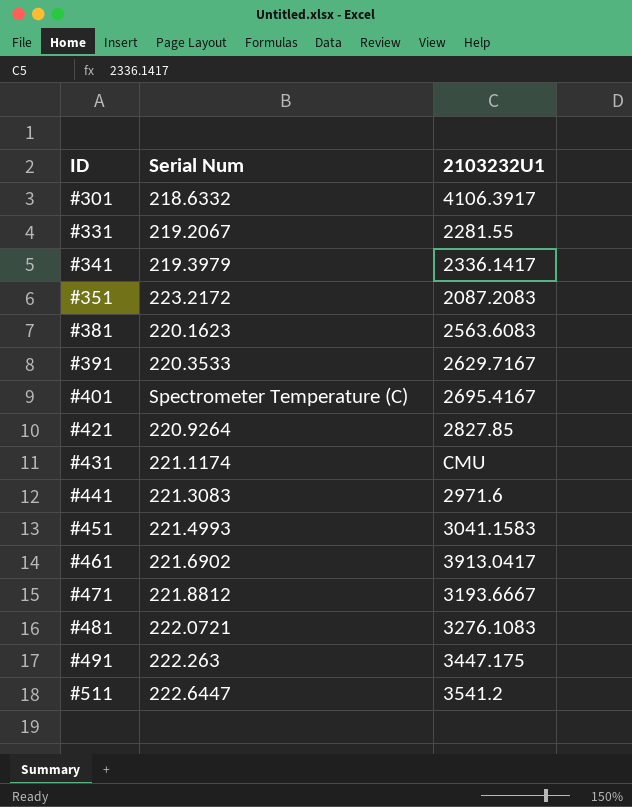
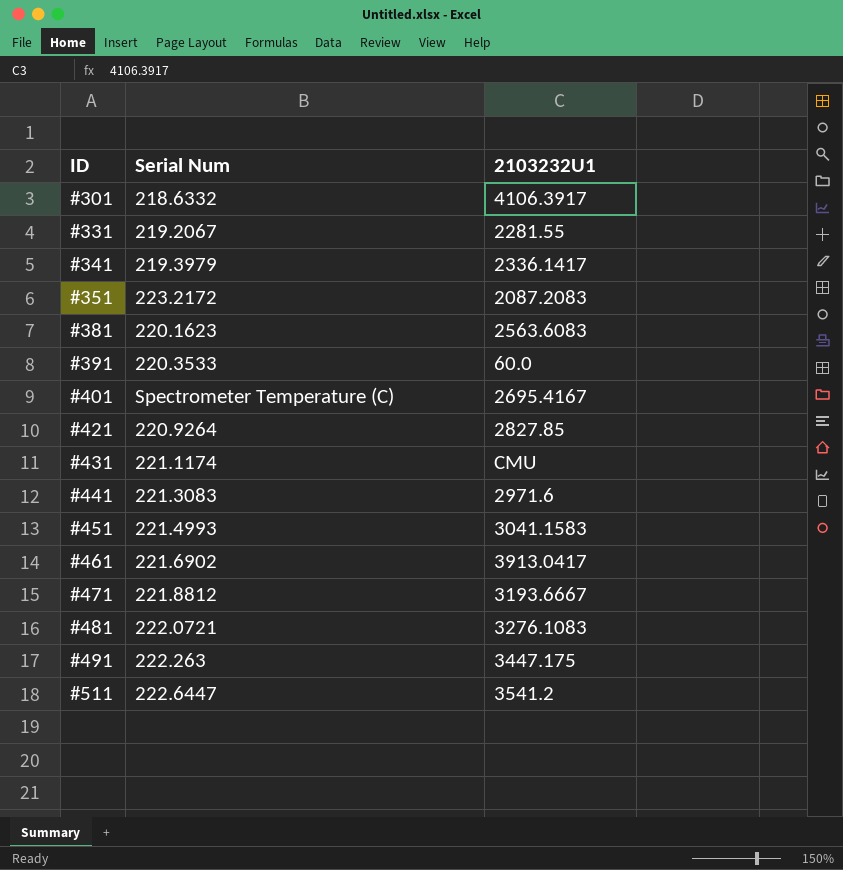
#391 | 2103232U1: 2629.7167 -> 60.0

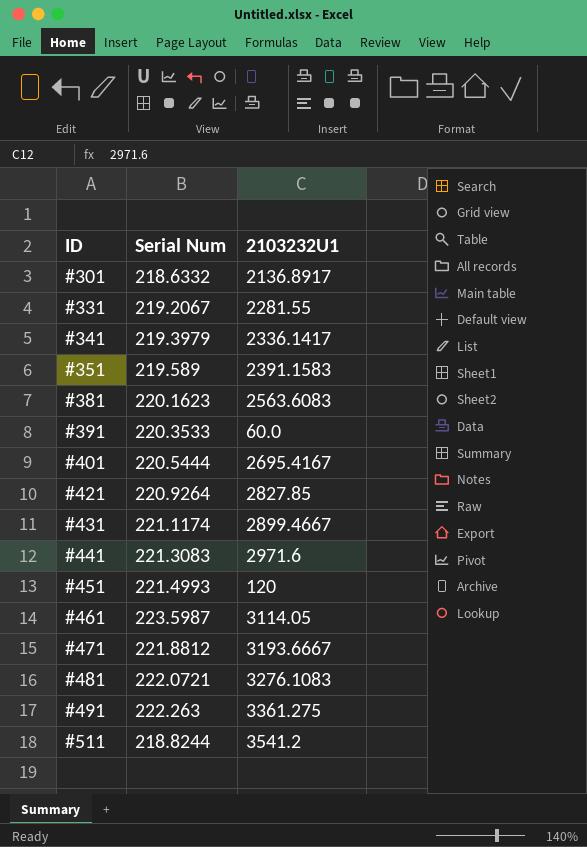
#301 | 2103232U1: 4106.3917 -> 2136.8917
#351 | Serial Num: 223.2172 -> 219.589
#351 | 2103232U1: 2087.2083 -> 2391.1583
#401 | Serial Num: Spectrometer Temperature (C) -> 220.5444
#431 | 2103232U1: CMU -> 2899.4667
#451 | 2103232U1: 3041.1583 -> 120
#461 | Serial Num: 221.6902 -> 223.5987
#461 | 2103232U1: 3913.0417 -> 3114.05
#491 | 2103232U1: 3447.175 -> 3361.275
#511 | Serial Num: 222.6447 -> 218.8244

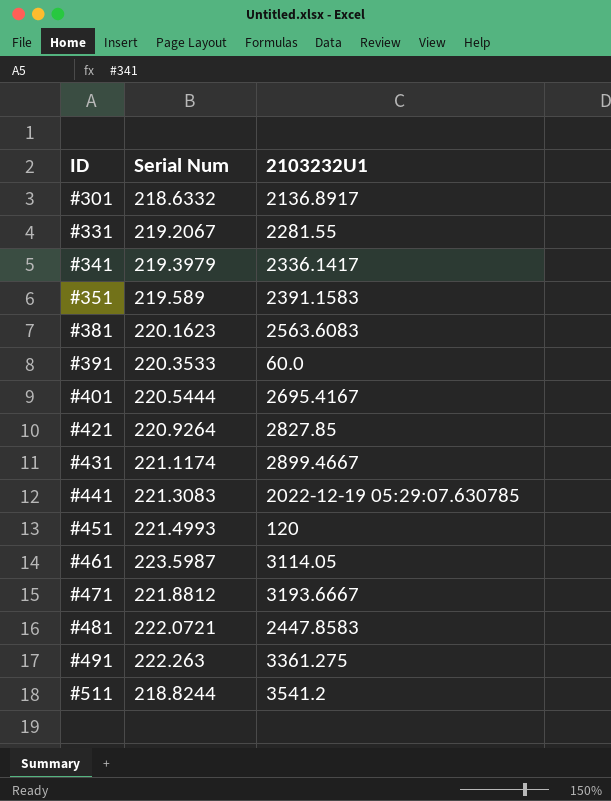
#441 | 2103232U1: 2971.6 -> 2022-12-19 05:29:07.630785
#481 | 2103232U1: 3276.1083 -> 2447.8583

